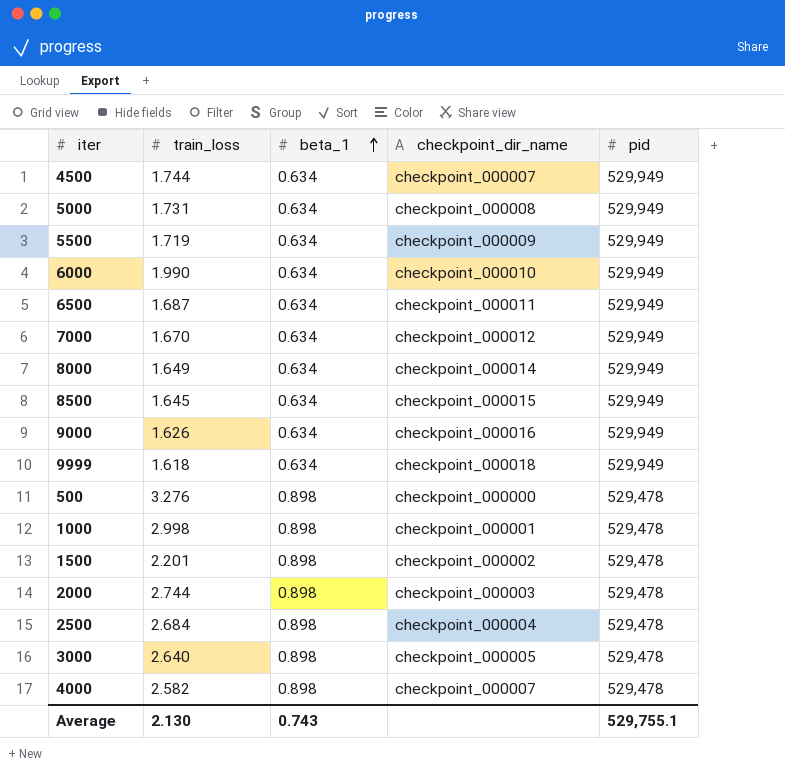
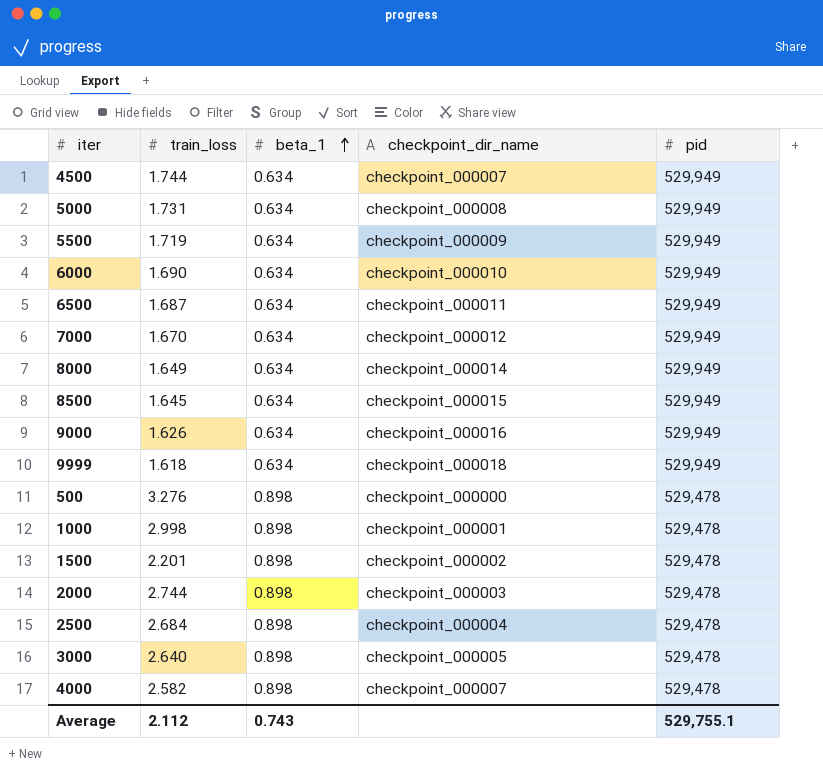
6000 | train_loss: 1.990 -> 1.690
Average | train_loss: 2.130 -> 2.112

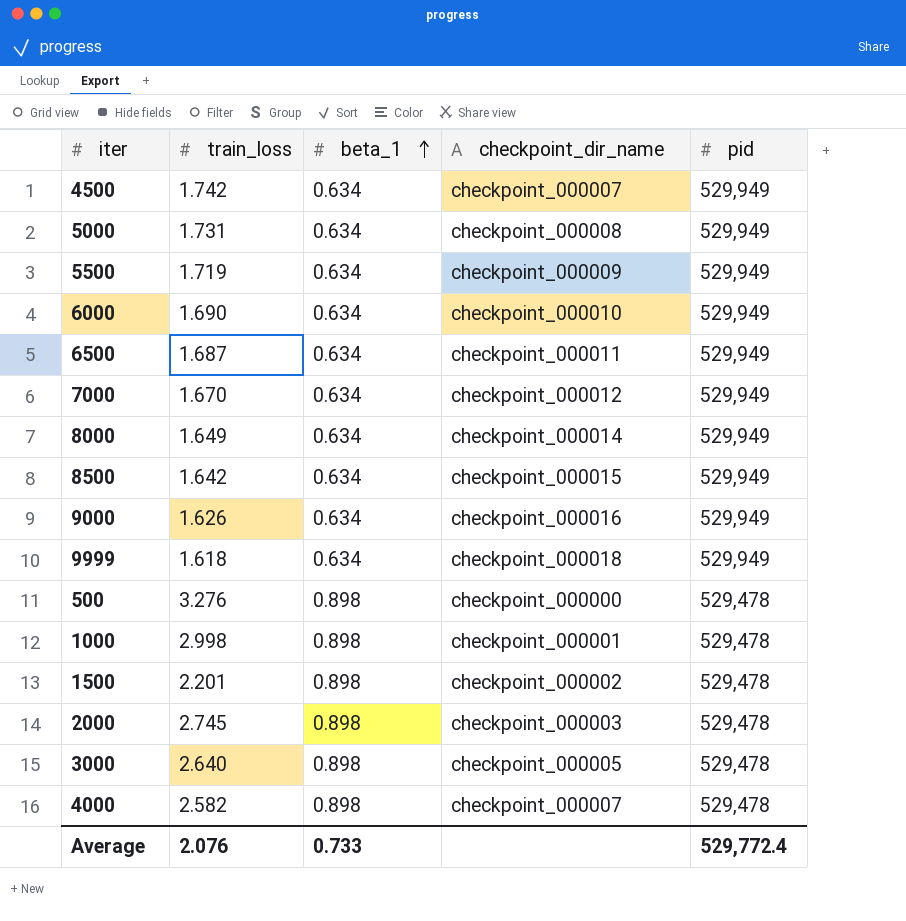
row 2500: 2.684 | 0.898 | checkpoint_000004 | 529,478 -> none
4500 | train_loss: 1.744 -> 1.742
8500 | train_loss: 1.645 -> 1.642
2000 | train_loss: 2.744 -> 2.745
Average | train_loss: 2.112 -> 2.076
Average | beta_1: 0.743 -> 0.733
Average | pid: 529,755.1 -> 529,772.4

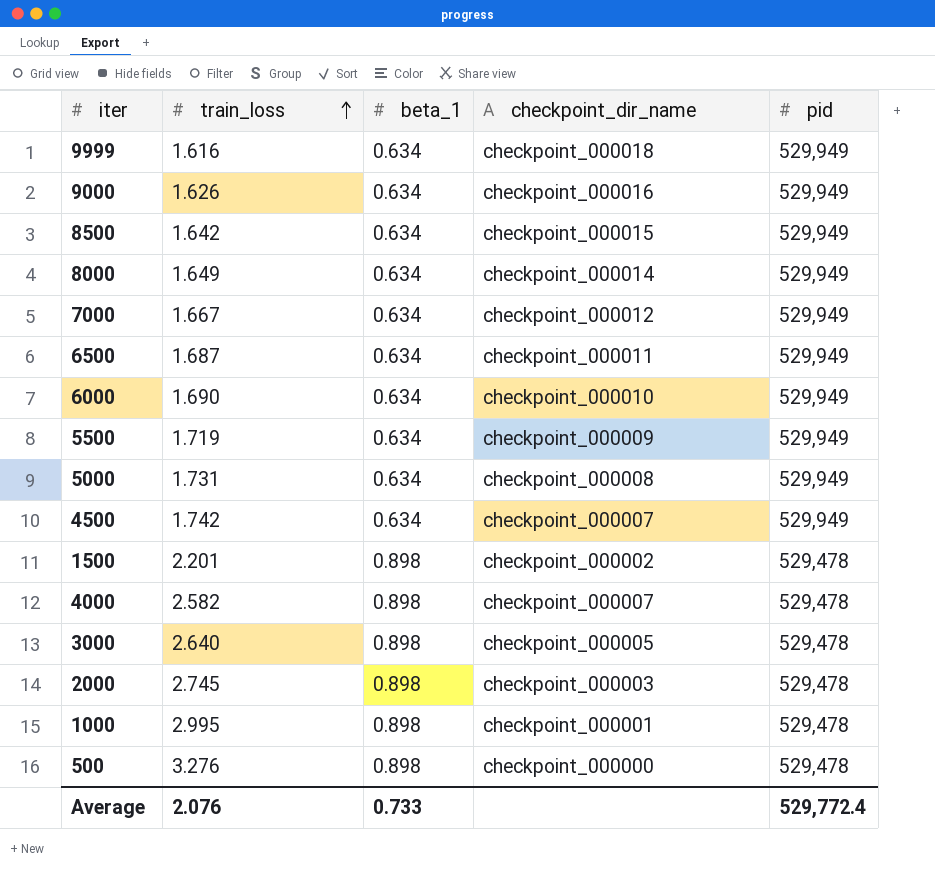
row order: beta_1 ascending -> train_loss ascending
9999 | train_loss: 1.618 -> 1.616
7000 | train_loss: 1.670 -> 1.667
1000 | train_loss: 2.998 -> 2.995

